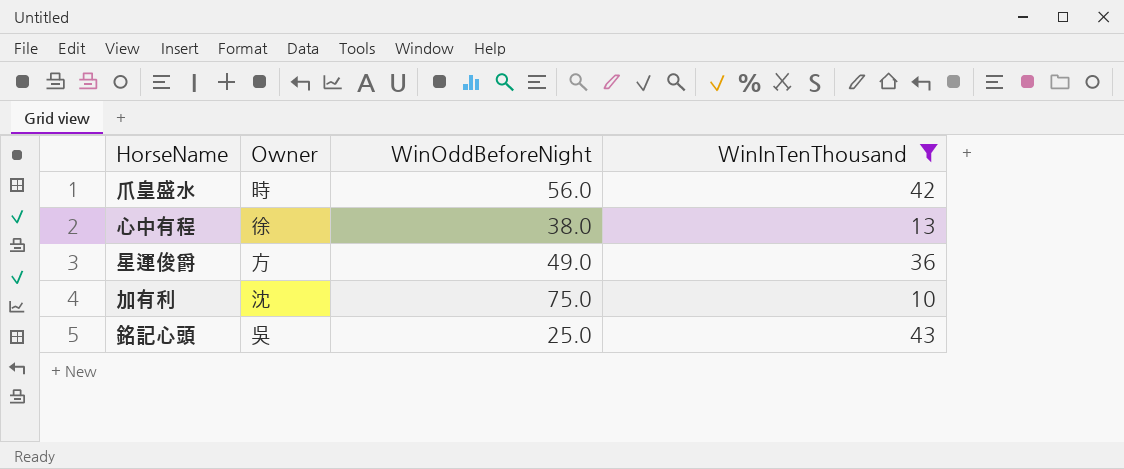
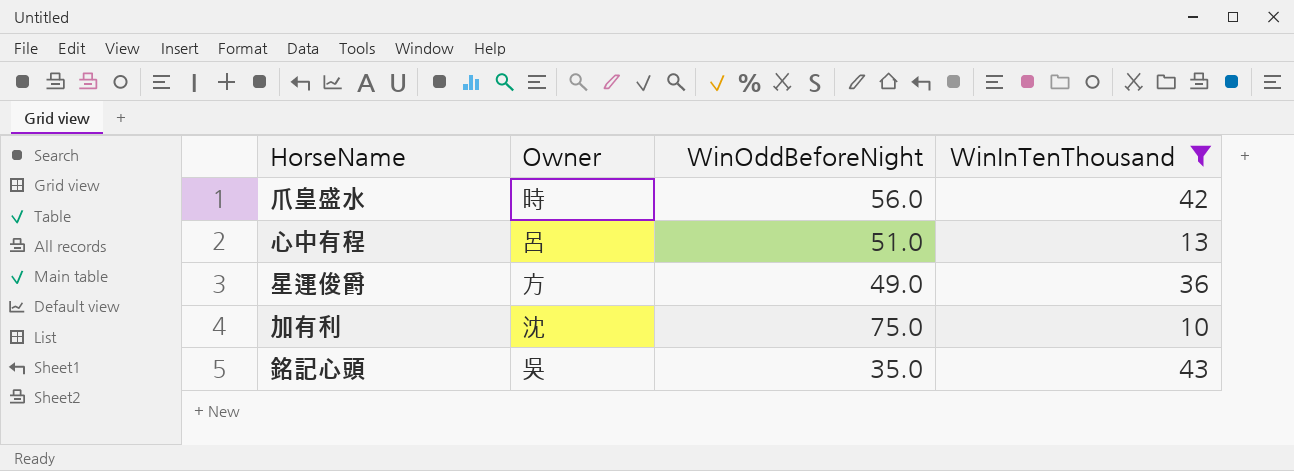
心中有程 | Owner: 徐 -> 呂
心中有程 | WinOddBeforeNight: 38.0 -> 51.0
銘記心頭 | WinOddBeforeNight: 25.0 -> 35.0

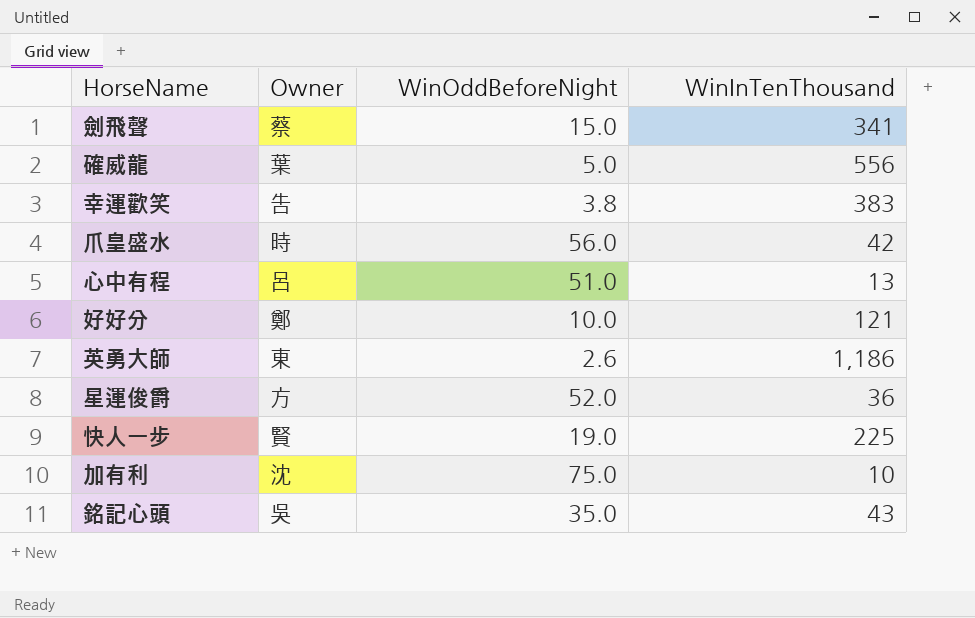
filter: WinInTenThousand <= 43 -> none
星運俊爵 | WinOddBeforeNight: 49.0 -> 52.0

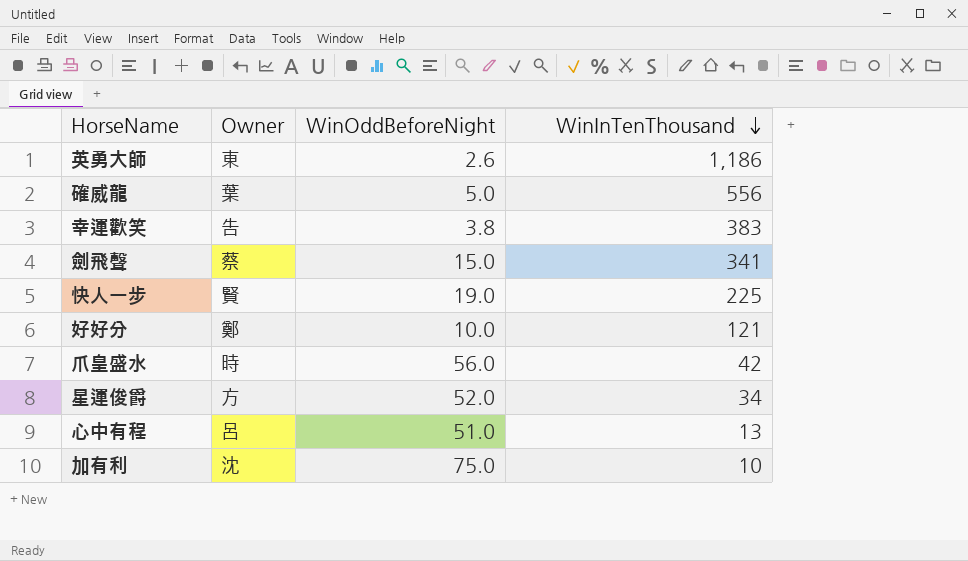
row order: none -> WinInTenThousand descending
row 銘記心頭: 吳 | 35.0 | 43 -> none
星運俊爵 | WinInTenThousand: 36 -> 34

